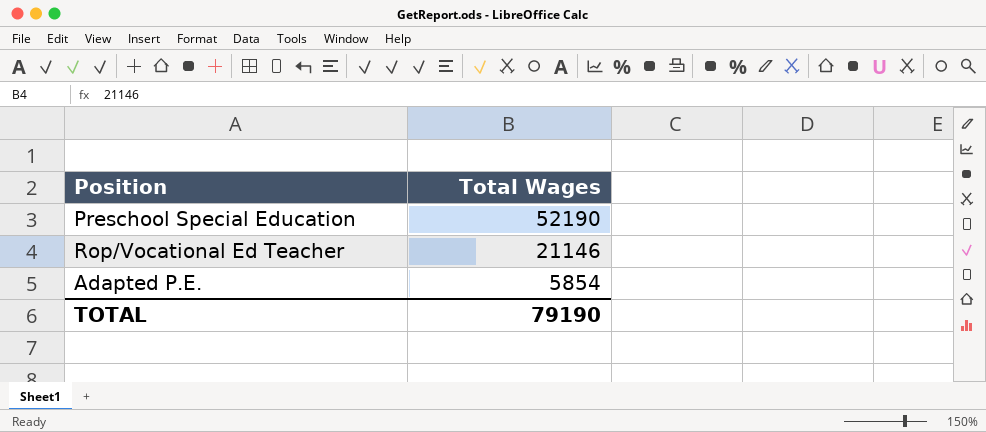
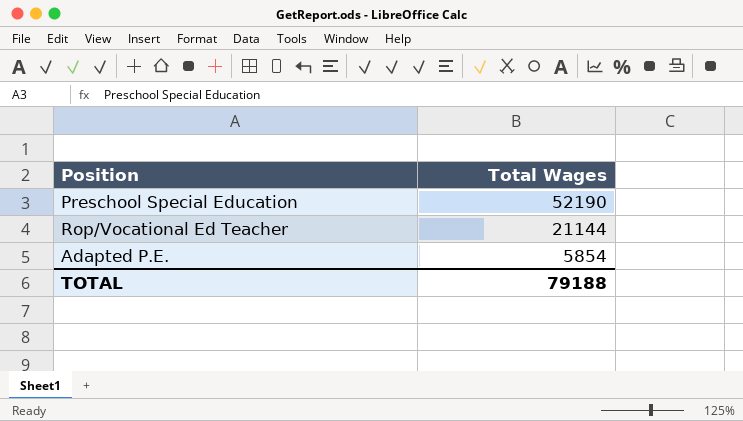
Rop/Vocational Ed Teacher | Total Wages: 21146 -> 21144
TOTAL | Total Wages: 79190 -> 79188

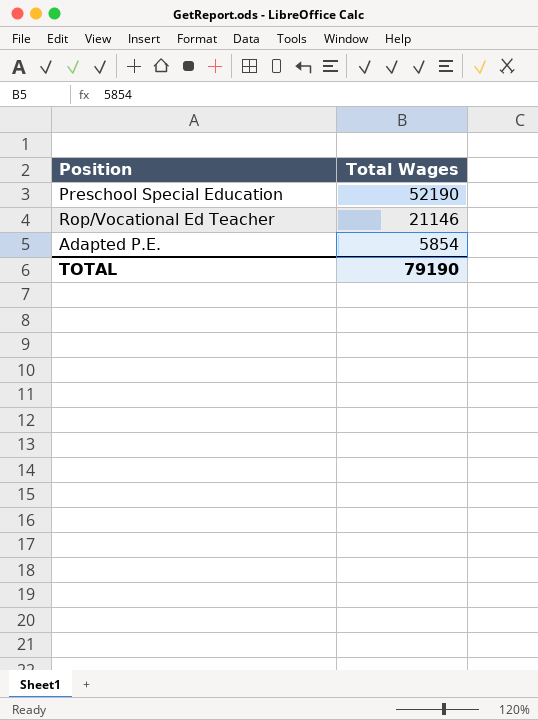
Rop/Vocational Ed Teacher | Total Wages: 21144 -> 21146
TOTAL | Total Wages: 79188 -> 79190

